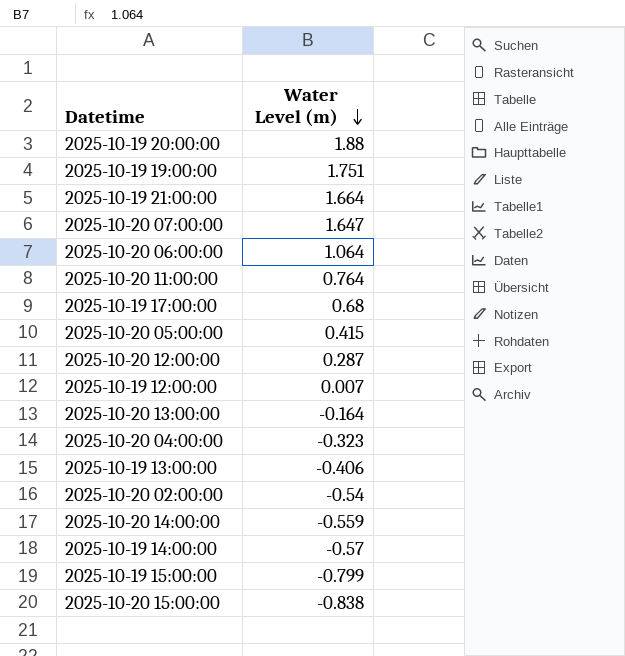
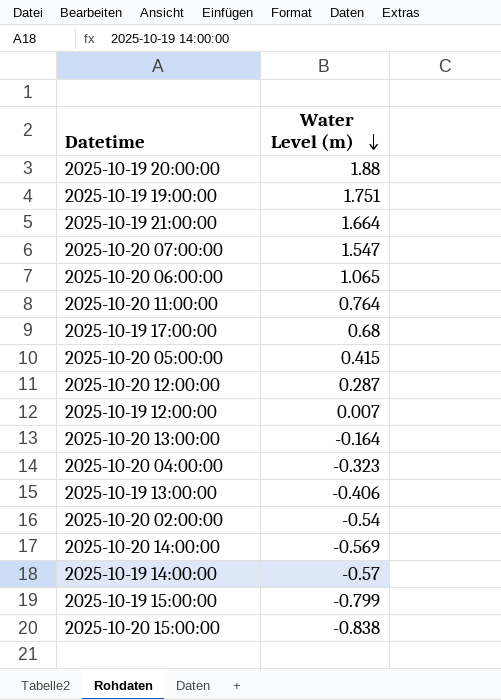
2025-10-20 07:00:00 | Water Level (m): 1.647 -> 1.547
2025-10-20 06:00:00 | Water Level (m): 1.064 -> 1.065
2025-10-20 14:00:00 | Water Level (m): -0.559 -> -0.569

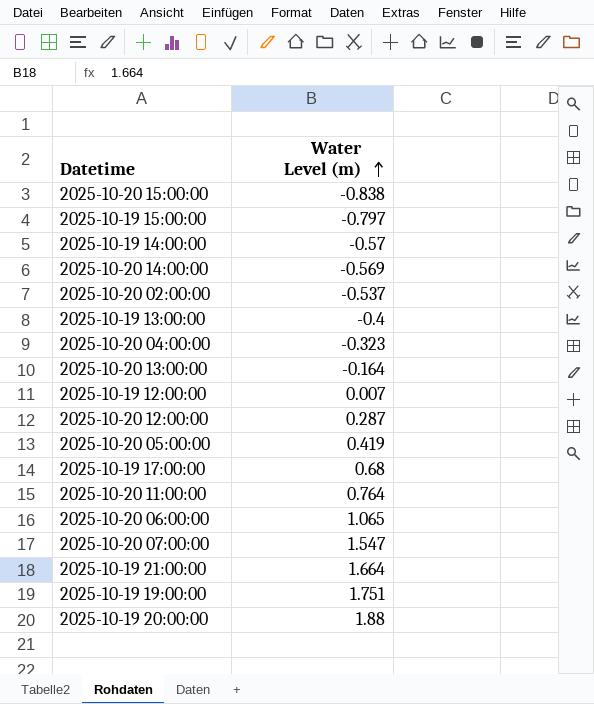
row order: Water Level (m) descending -> Water Level (m) ascending
2025-10-19 15:00:00 | Water Level (m): -0.799 -> -0.797
2025-10-20 02:00:00 | Water Level (m): -0.54 -> -0.537
2025-10-19 13:00:00 | Water Level (m): -0.406 -> -0.4
2025-10-20 05:00:00 | Water Level (m): 0.415 -> 0.419

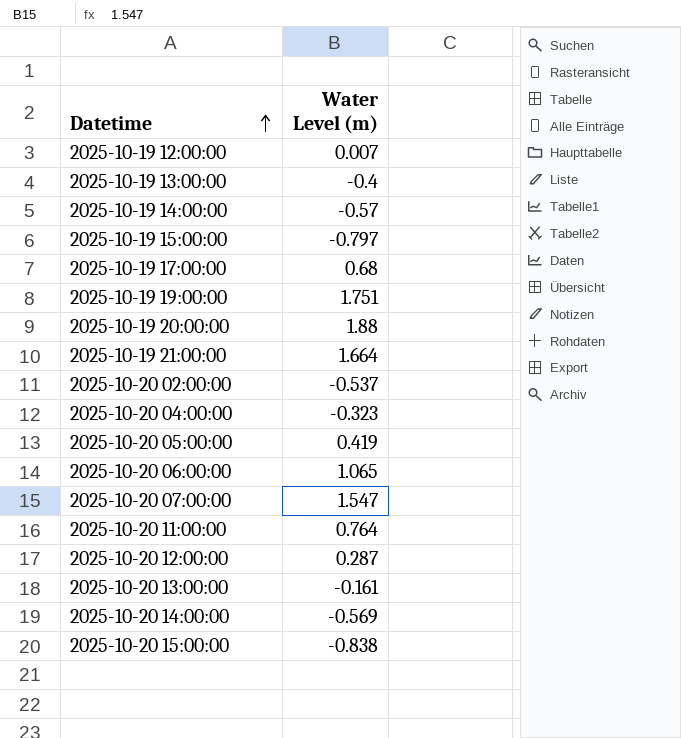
row order: Water Level (m) ascending -> Datetime ascending
2025-10-20 13:00:00 | Water Level (m): -0.164 -> -0.161

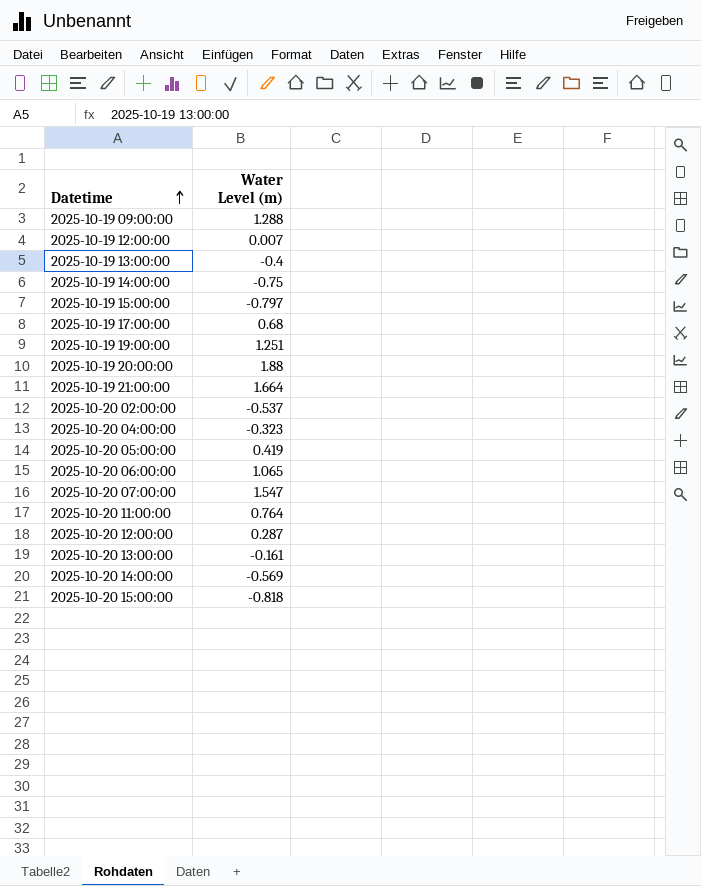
row 2025-10-19 09:00:00: none -> 1.288
2025-10-19 14:00:00 | Water Level (m): -0.57 -> -0.75
2025-10-19 19:00:00 | Water Level (m): 1.751 -> 1.251
2025-10-20 15:00:00 | Water Level (m): -0.838 -> -0.818

